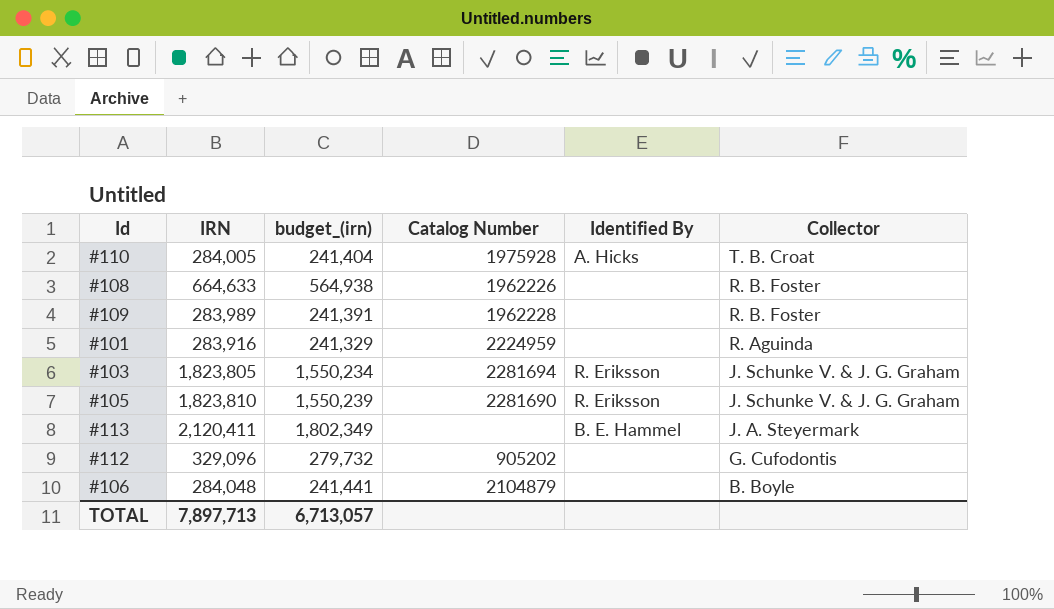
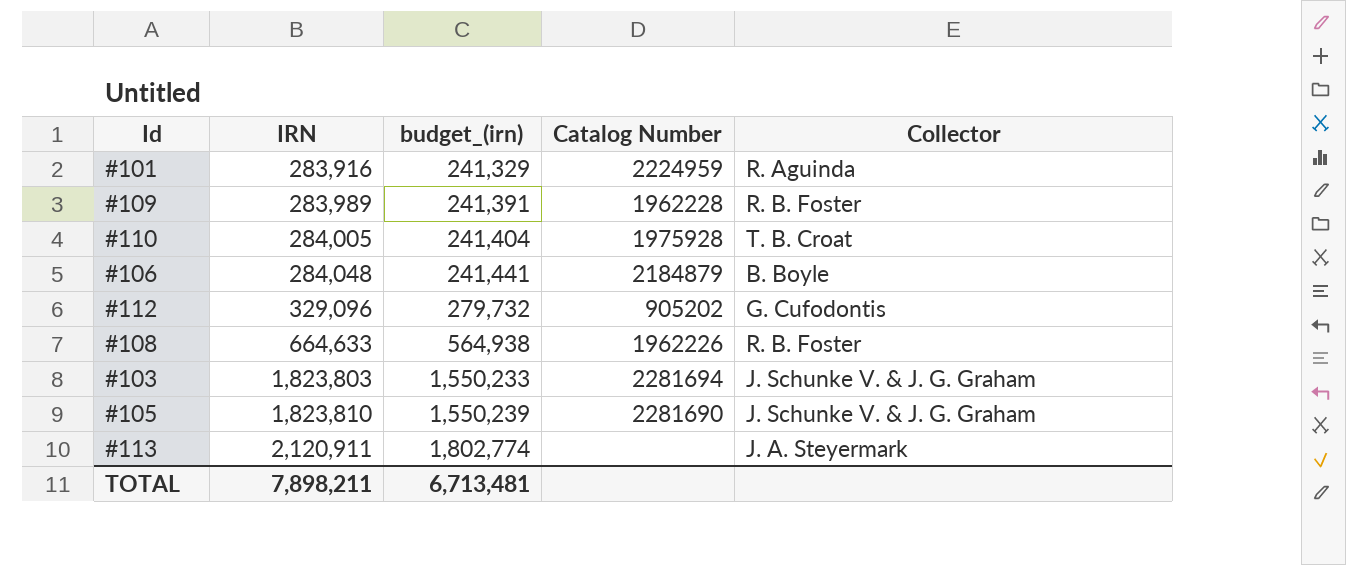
row order: Collector descending -> IRN ascending
column Identified By | position: 5 -> none
#106 | Catalog Number: 2104879 -> 2184879
#103 | IRN: 1,823,805 -> 1,823,803
#103 | budget_(irn): 1,550,234 -> 1,550,233
#113 | IRN: 2,120,411 -> 2,120,911
#113 | budget_(irn): 1,802,349 -> 1,802,774
TOTAL | IRN: 7,897,713 -> 7,898,211
TOTAL | budget_(irn): 6,713,057 -> 6,713,481

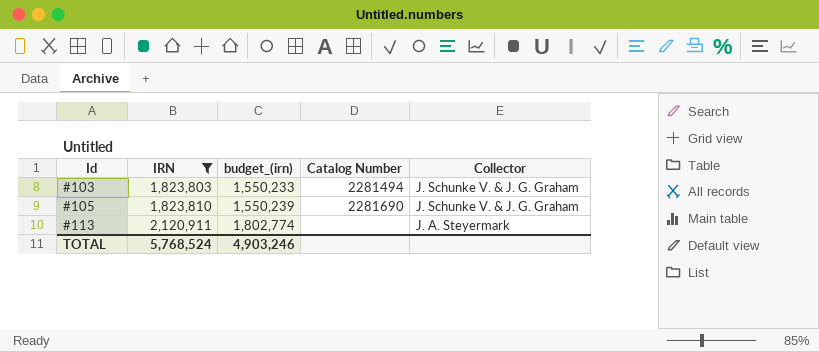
filter: none -> IRN >= 1,823,803
#103 | Catalog Number: 2281694 -> 2281494
TOTAL | IRN: 7,898,211 -> 5,768,524
TOTAL | budget_(irn): 6,713,481 -> 4,903,246

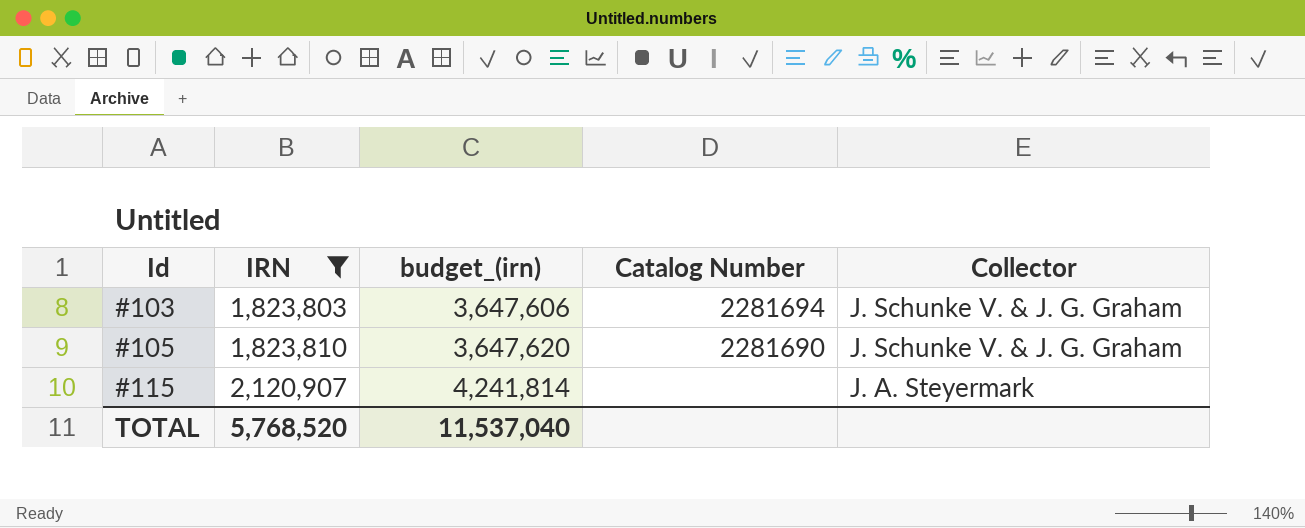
column budget_(irn) | formula: [IRN] * 0.85 -> [IRN] * 2
row #113: 2,120,911 | 1,802,774 | none | J. A. Steyermark -> none
#103 | Catalog Number: 2281494 -> 2281694
row #115: none -> 2,120,907 | 4,241,814 | none | J. A. Steyermark
TOTAL | IRN: 5,768,524 -> 5,768,520
TOTAL | budget_(irn): 4,903,246 -> 11,537,040

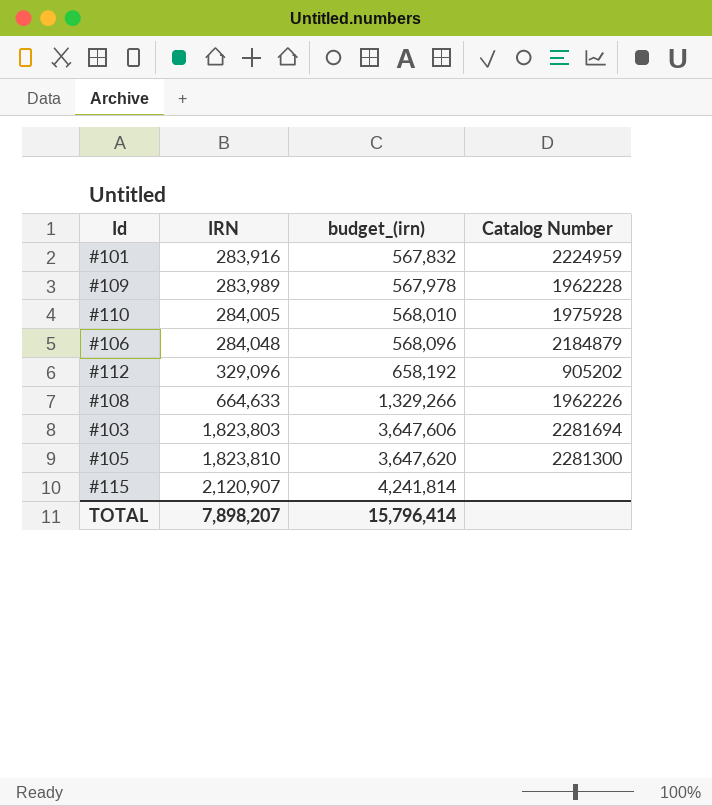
filter: IRN >= 1,823,803 -> none
column Collector | position: 5 -> none
#105 | Catalog Number: 2281690 -> 2281300
TOTAL | IRN: 5,768,520 -> 7,898,207
TOTAL | budget_(irn): 11,537,040 -> 15,796,414

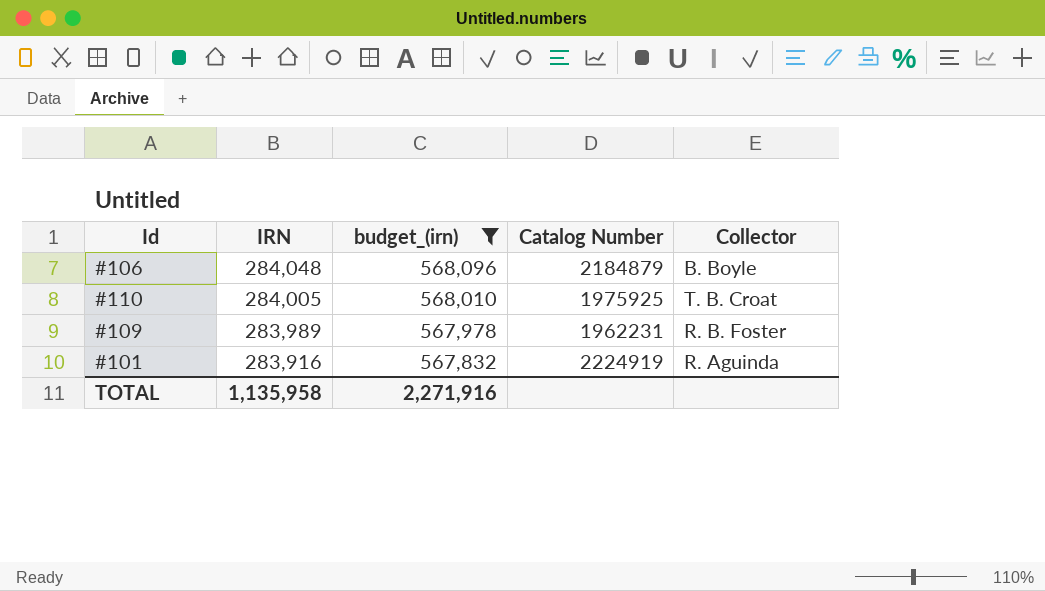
filter: none -> budget_(irn) <= 568,096
row order: IRN ascending -> IRN descending
column Collector | position: none -> 5
#110 | Catalog Number: 1975928 -> 1975925
#109 | Catalog Number: 1962228 -> 1962231
#101 | Catalog Number: 2224959 -> 2224919
TOTAL | IRN: 7,898,207 -> 1,135,958
TOTAL | budget_(irn): 15,796,414 -> 2,271,916

